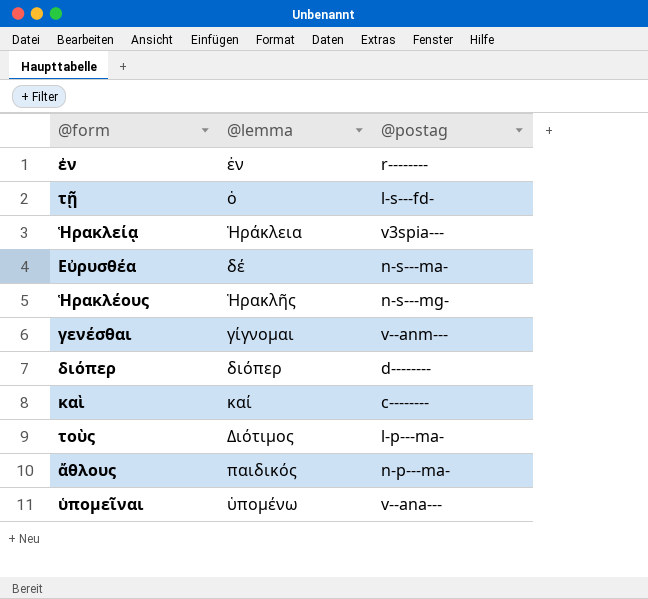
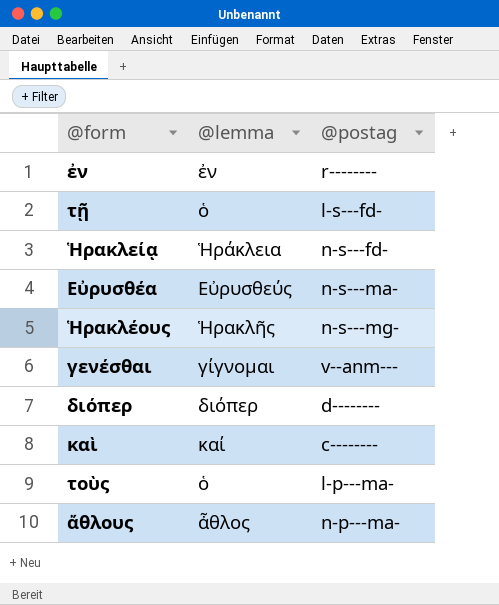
row ὑπομεῖναι: ὑπομένω | v--ana--- -> none
Ἡρακλείᾳ | @postag: v3spia--- -> n-s---fd-
Εὐρυσθέα | @lemma: δέ -> Εὐρυσθεύς
τοὺς | @lemma: Διότιμος -> ὁ
ἄθλους | @lemma: παιδικός -> ἆθλος

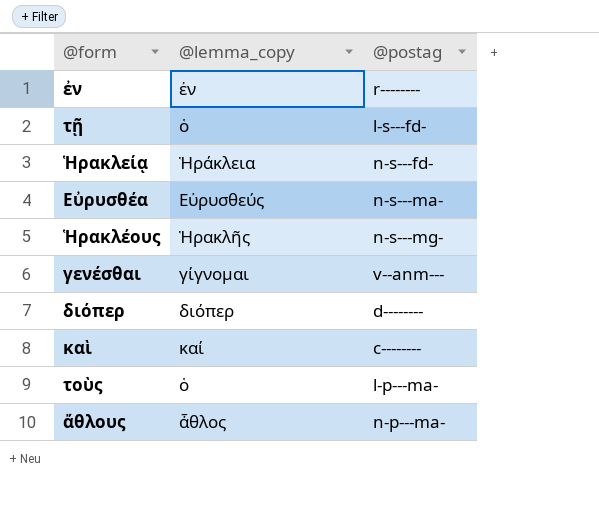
column name: @lemma -> @lemma_copy

